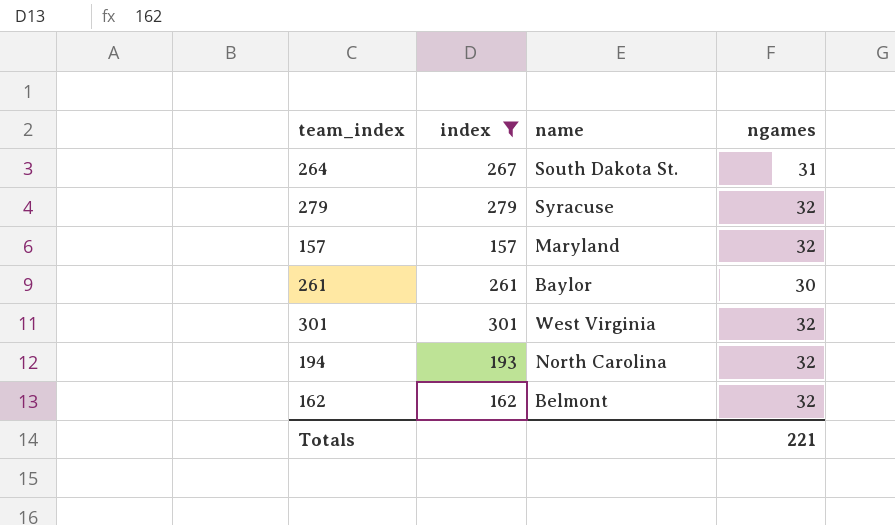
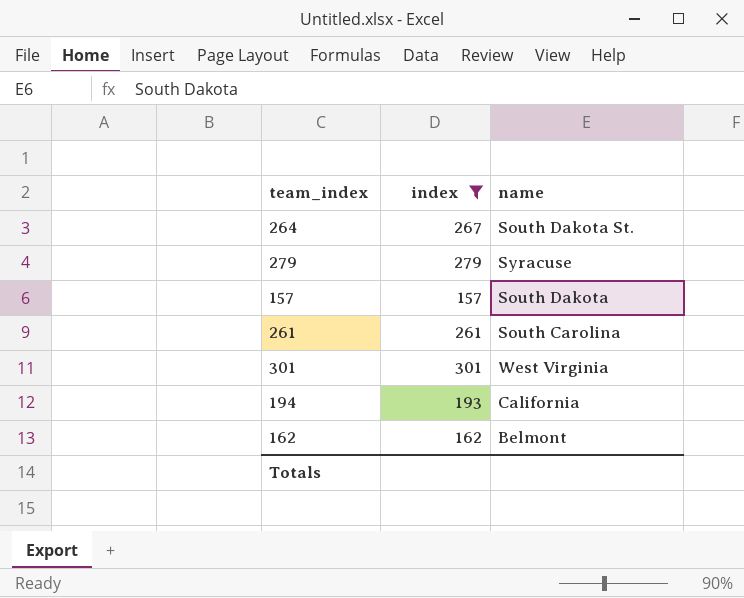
column ngames | position: 4 -> none
157 | name: Maryland -> South Dakota
261 | name: Baylor -> South Carolina
194 | name: North Carolina -> California

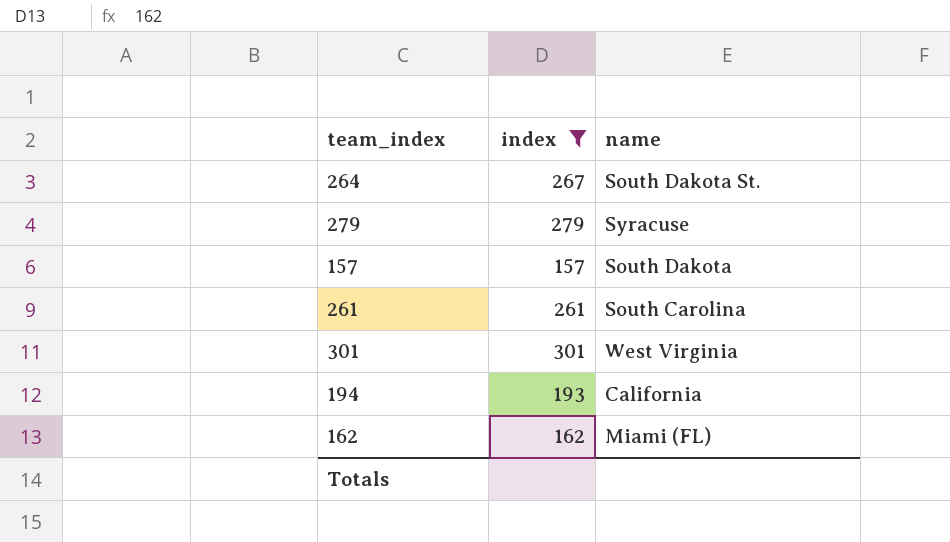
162 | name: Belmont -> Miami (FL)

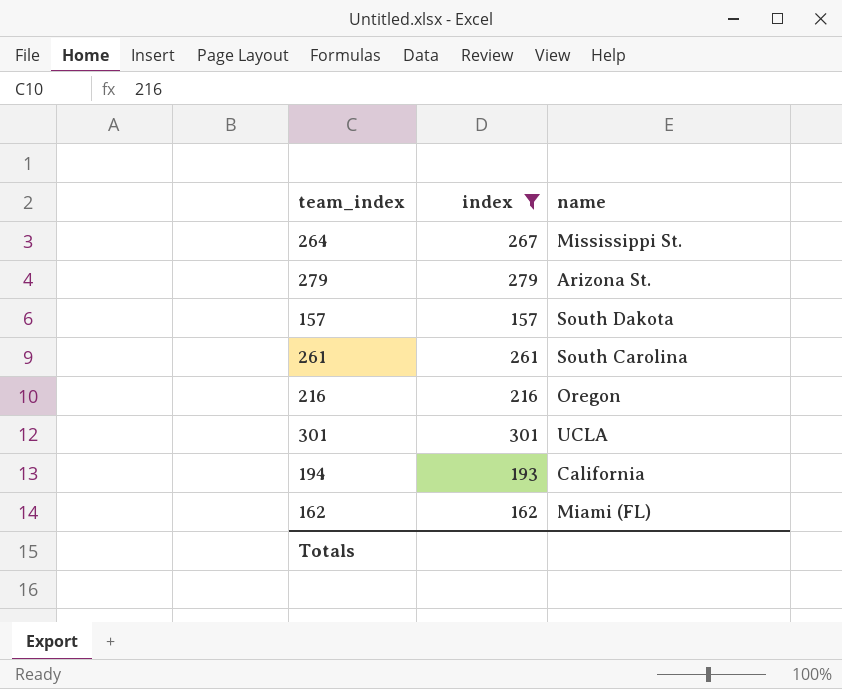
264 | name: South Dakota St. -> Mississippi St.
279 | name: Syracuse -> Arizona St.
row 216: none -> 216 | Oregon
301 | name: West Virginia -> UCLA

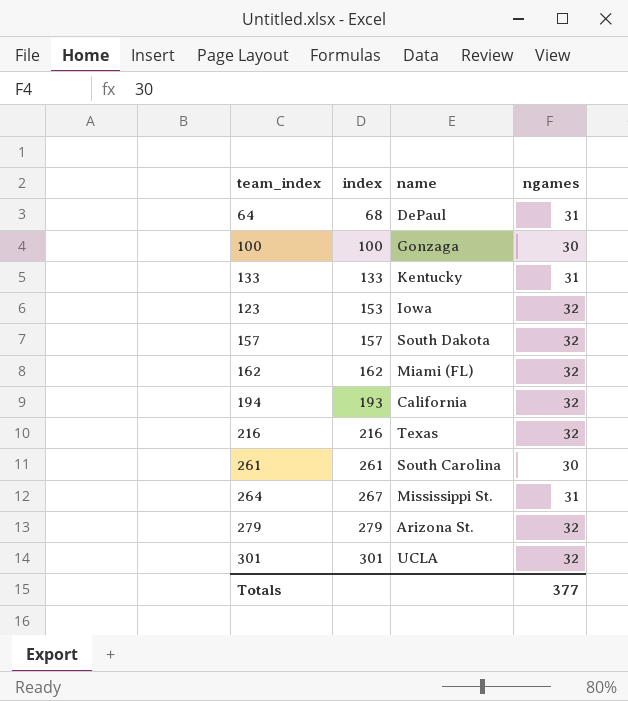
filter: index >= 157 -> none
row order: none -> index ascending
column ngames | position: none -> 4
216 | name: Oregon -> Texas

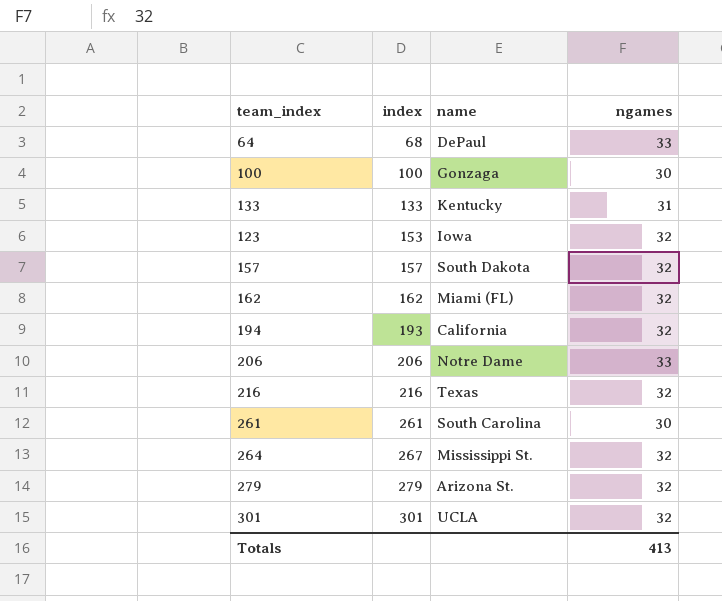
64 | ngames: 31 -> 33
row 206: none -> 206 | Notre Dame | 33
264 | ngames: 31 -> 32
Totals | ngames: 377 -> 413

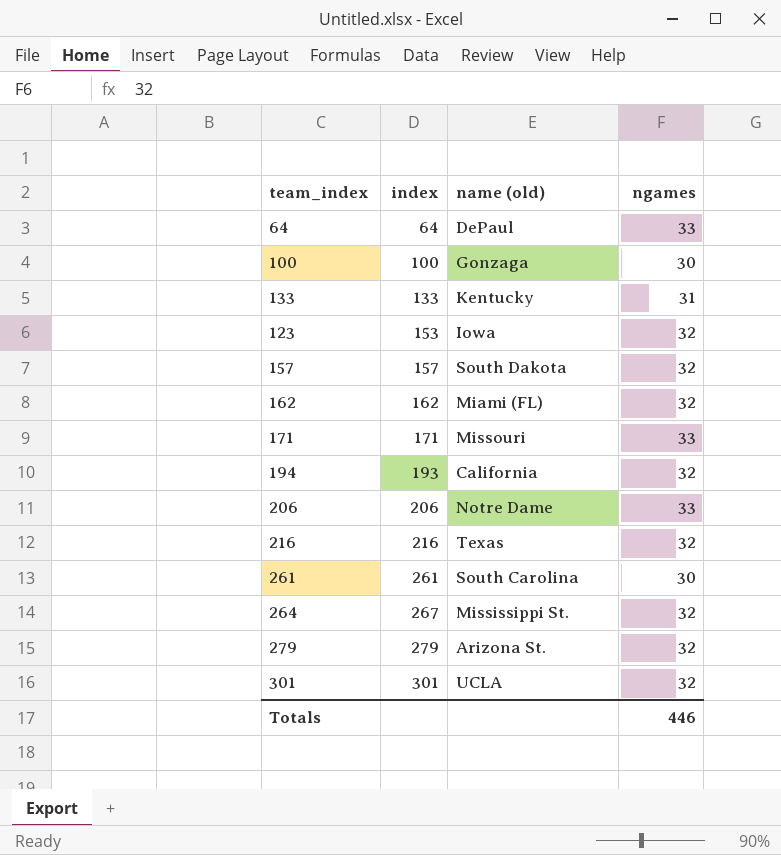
column name: name -> name (old)
64 | index: 68 -> 64
row 171: none -> 171 | Missouri | 33
Totals | ngames: 413 -> 446

